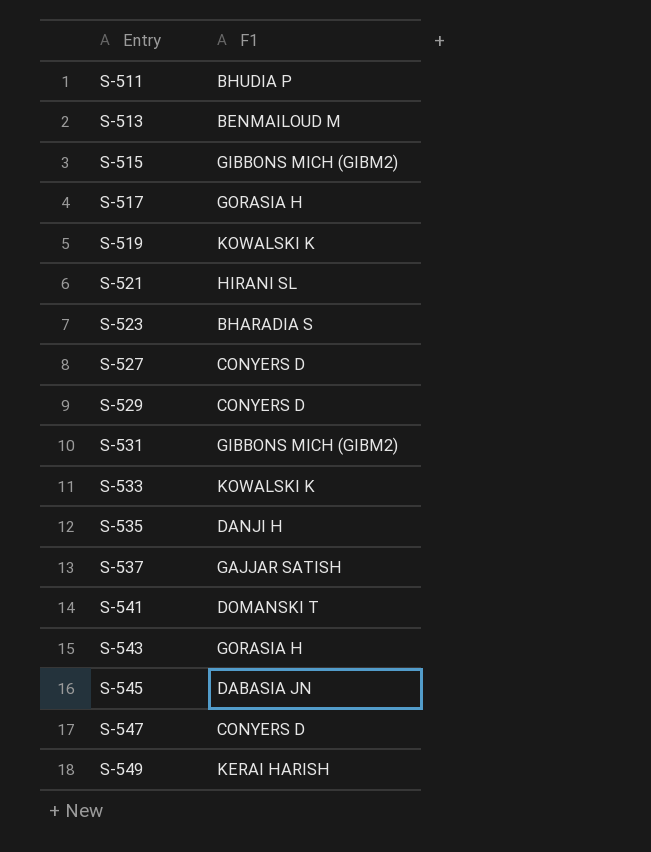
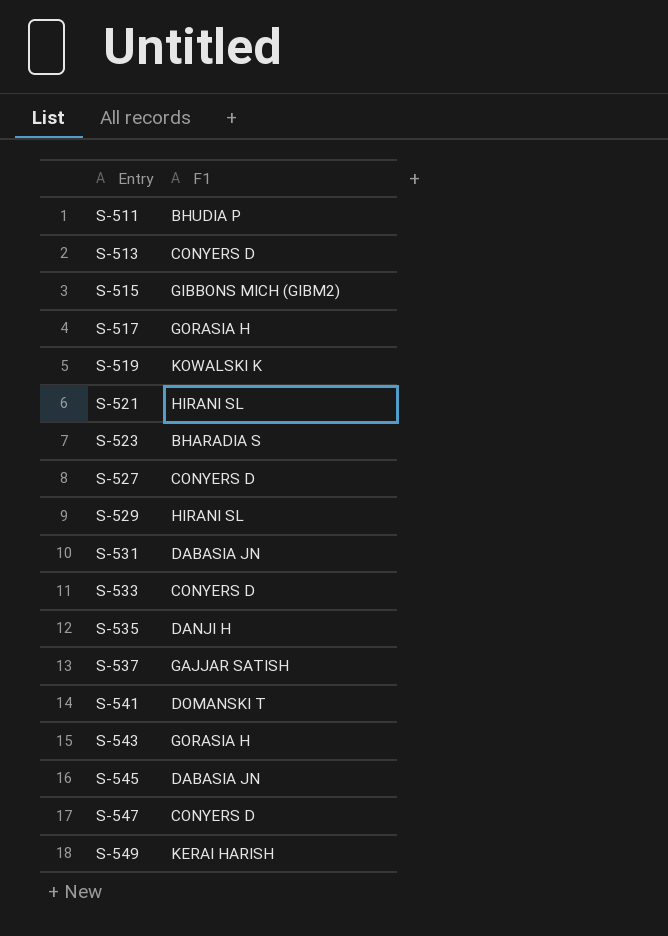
S-513 | F1: BENMAILOUD M -> CONYERS D
S-529 | F1: CONYERS D -> HIRANI SL
S-531 | F1: GIBBONS MICH (GIBM2) -> DABASIA JN
S-533 | F1: KOWALSKI K -> CONYERS D

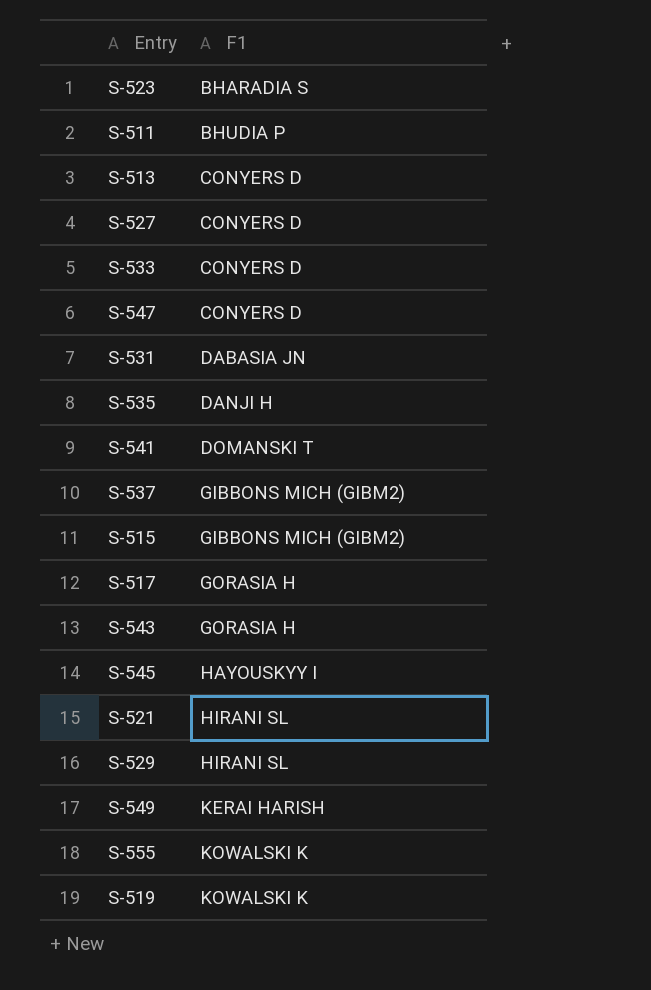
row order: Entry ascending -> F1 ascending
S-537 | F1: GAJJAR SATISH -> GIBBONS MICH (GIBM2)
S-545 | F1: DABASIA JN -> HAYOUSKYY I
row S-555: none -> KOWALSKI K

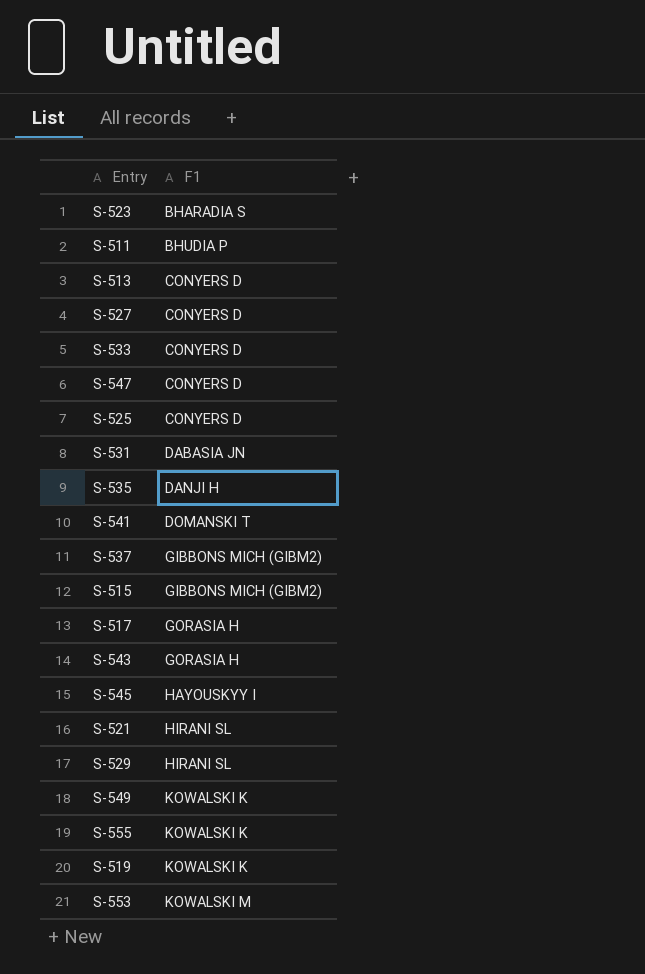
row S-525: none -> CONYERS D
S-549 | F1: KERAI HARISH -> KOWALSKI K
row S-553: none -> KOWALSKI M

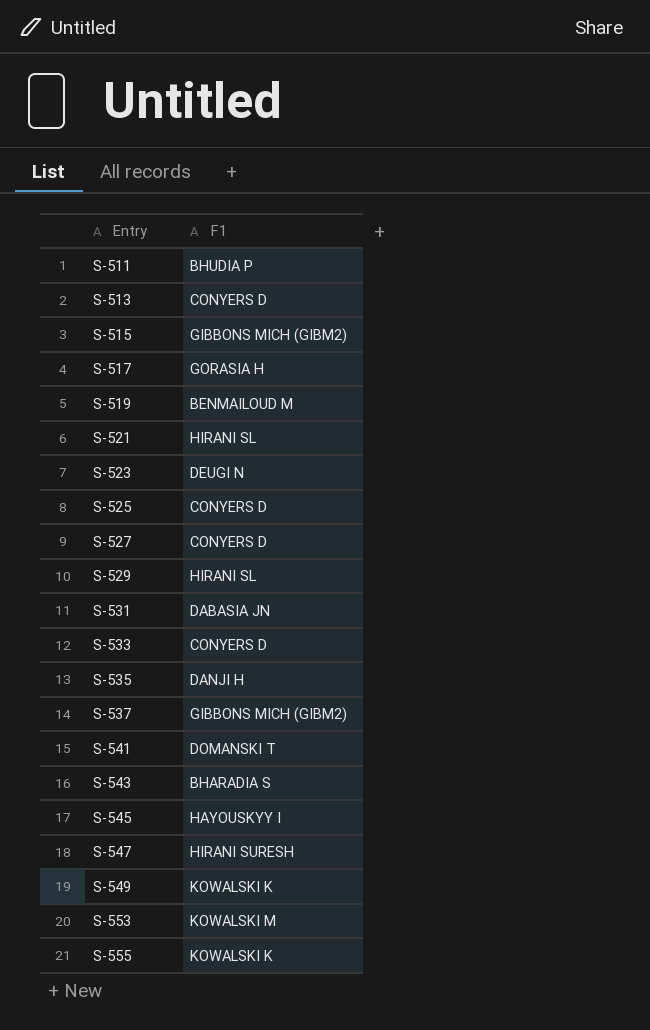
row order: F1 ascending -> Entry ascending
S-519 | F1: KOWALSKI K -> BENMAILOUD M
S-523 | F1: BHARADIA S -> DEUGI N
S-543 | F1: GORASIA H -> BHARADIA S
S-547 | F1: CONYERS D -> HIRANI SURESH

